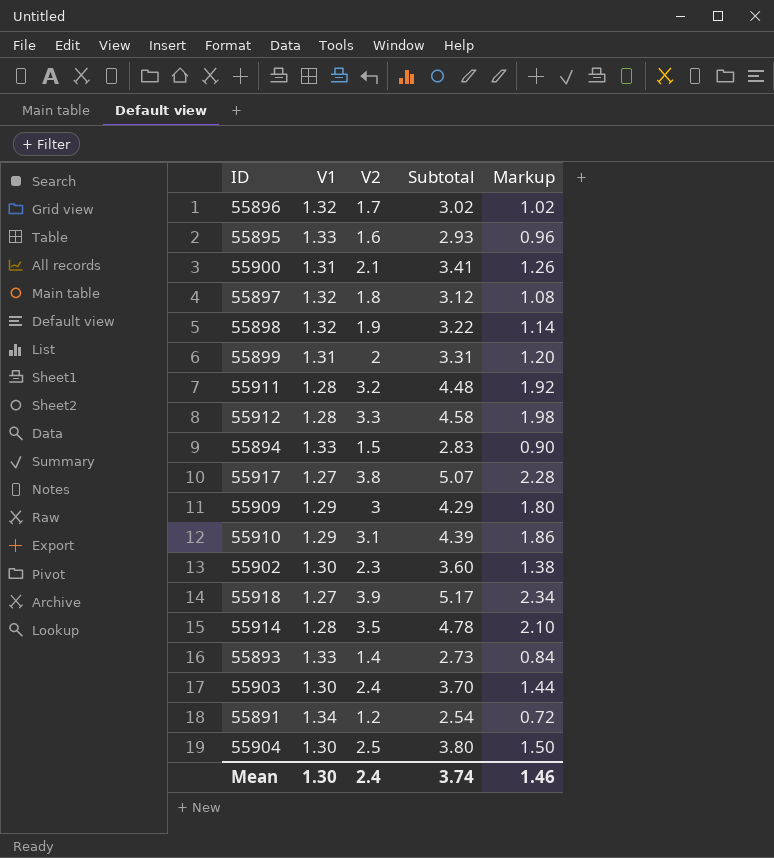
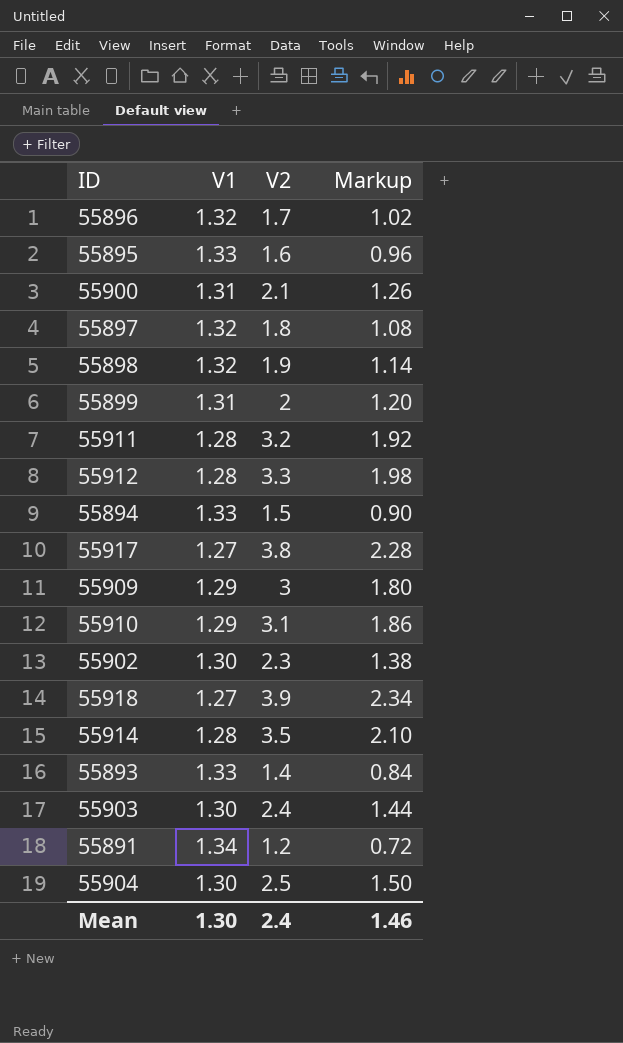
column Subtotal | formula: [V1] + [V2] -> none

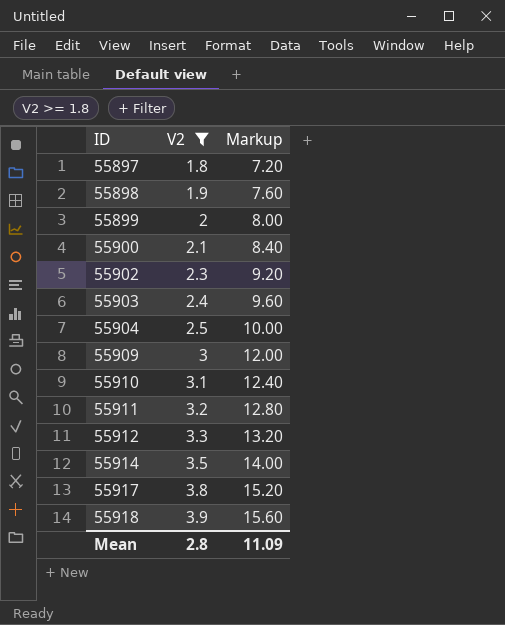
filter: none -> V2 >= 1.8
row order: none -> ID ascending
column V1 | position: 2 -> none
column Markup | formula: [V2] * 0.6 -> [V2] * 4
Mean | V2: 2.4 -> 2.8
Mean | Markup: 1.46 -> 11.09

